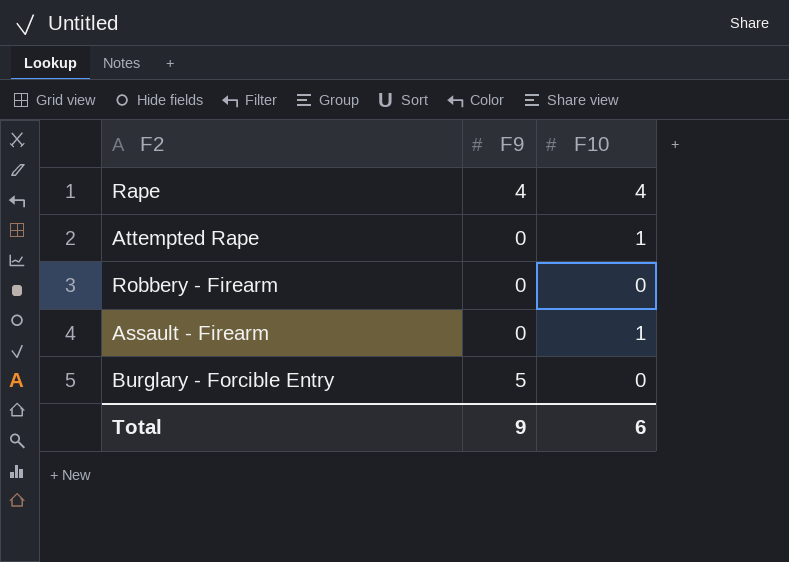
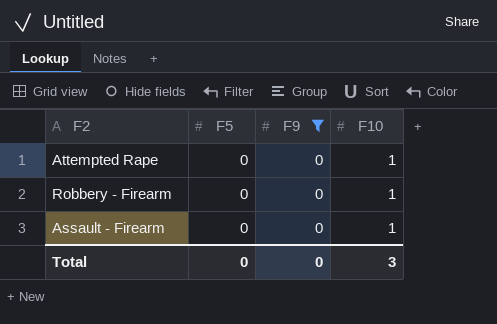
filter: none -> F9 = 0
column F5 | position: none -> 2
Robbery - Firearm | F10: 0 -> 1
Total | F9: 9 -> 0
Total | F10: 6 -> 3

